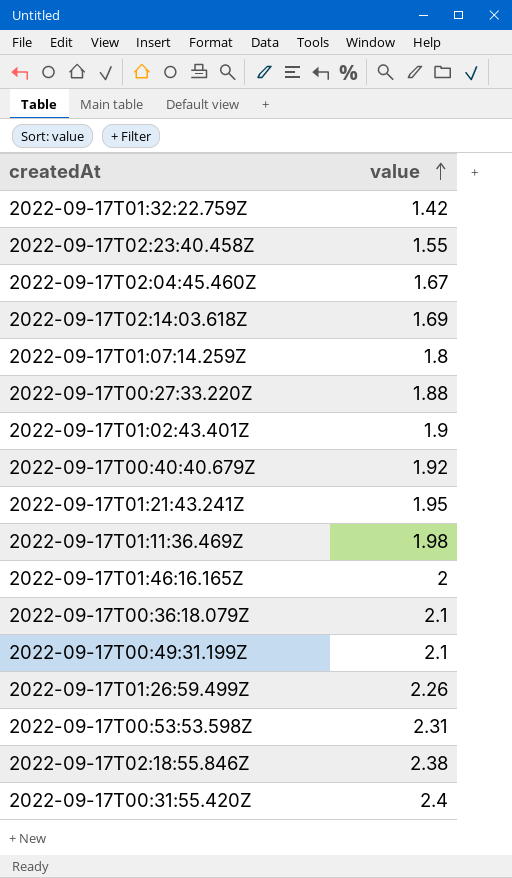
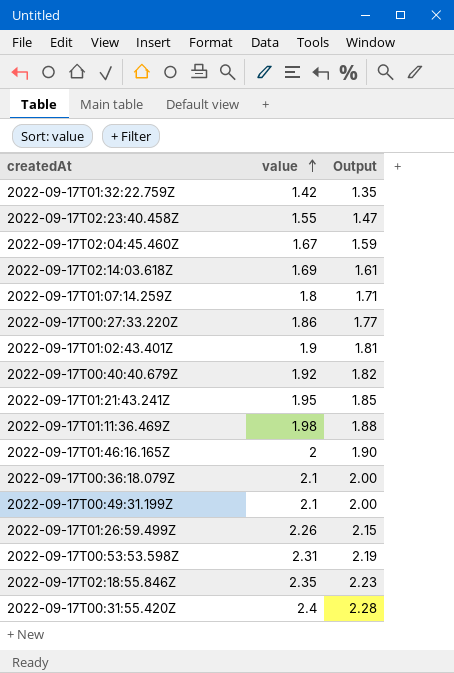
column Output | formula: none -> [value] * 0.95
2022-09-17T00:27:33.220Z | value: 1.88 -> 1.86
2022-09-17T02:18:55.846Z | value: 2.38 -> 2.35

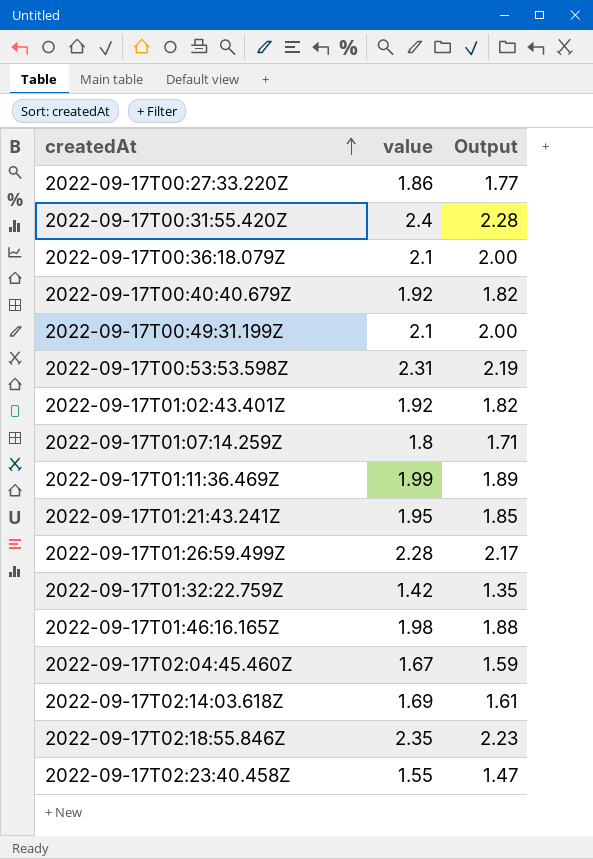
row order: value ascending -> createdAt ascending
2022-09-17T01:02:43.401Z | value: 1.9 -> 1.92
2022-09-17T01:02:43.401Z | Output: 1.81 -> 1.82
2022-09-17T01:11:36.469Z | value: 1.98 -> 1.99
2022-09-17T01:11:36.469Z | Output: 1.88 -> 1.89
2022-09-17T01:26:59.499Z | value: 2.26 -> 2.28
2022-09-17T01:26:59.499Z | Output: 2.15 -> 2.17
2022-09-17T01:46:16.165Z | value: 2 -> 1.98
2022-09-17T01:46:16.165Z | Output: 1.90 -> 1.88

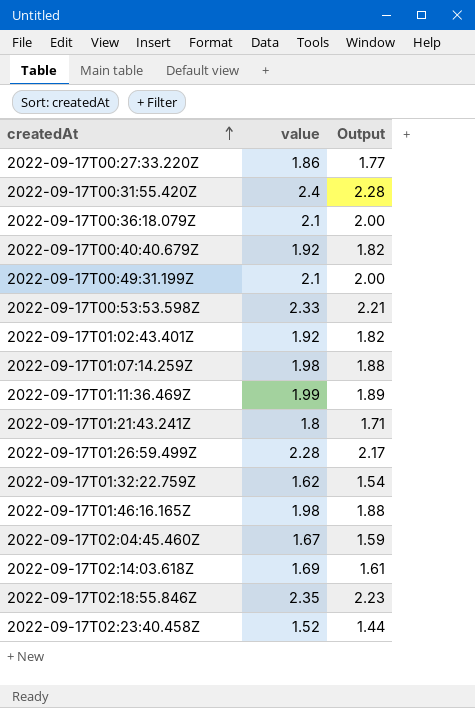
2022-09-17T00:53:53.598Z | value: 2.31 -> 2.33
2022-09-17T00:53:53.598Z | Output: 2.19 -> 2.21
2022-09-17T01:07:14.259Z | value: 1.8 -> 1.98
2022-09-17T01:07:14.259Z | Output: 1.71 -> 1.88
2022-09-17T01:21:43.241Z | value: 1.95 -> 1.8
2022-09-17T01:21:43.241Z | Output: 1.85 -> 1.71
2022-09-17T01:32:22.759Z | value: 1.42 -> 1.62
2022-09-17T01:32:22.759Z | Output: 1.35 -> 1.54
2022-09-17T02:23:40.458Z | value: 1.55 -> 1.52
2022-09-17T02:23:40.458Z | Output: 1.47 -> 1.44

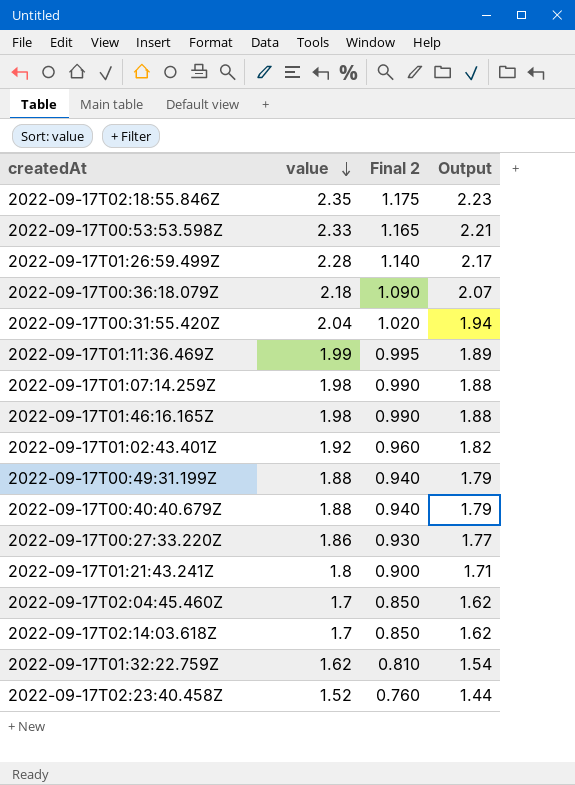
row order: createdAt ascending -> value descending
column Final 2 | formula: none -> [value] * 0.5
2022-09-17T00:36:18.079Z | value: 2.1 -> 2.18
2022-09-17T00:36:18.079Z | Output: 2.00 -> 2.07
2022-09-17T00:31:55.420Z | value: 2.4 -> 2.04
2022-09-17T00:31:55.420Z | Output: 2.28 -> 1.94
2022-09-17T00:49:31.199Z | value: 2.1 -> 1.88
2022-09-17T00:49:31.199Z | Output: 2.00 -> 1.79
2022-09-17T00:40:40.679Z | value: 1.92 -> 1.88
2022-09-17T00:40:40.679Z | Output: 1.82 -> 1.79
2022-09-17T02:04:45.460Z | value: 1.67 -> 1.7
2022-09-17T02:04:45.460Z | Output: 1.59 -> 1.62
2022-09-17T02:14:03.618Z | value: 1.69 -> 1.7
2022-09-17T02:14:03.618Z | Output: 1.61 -> 1.62

